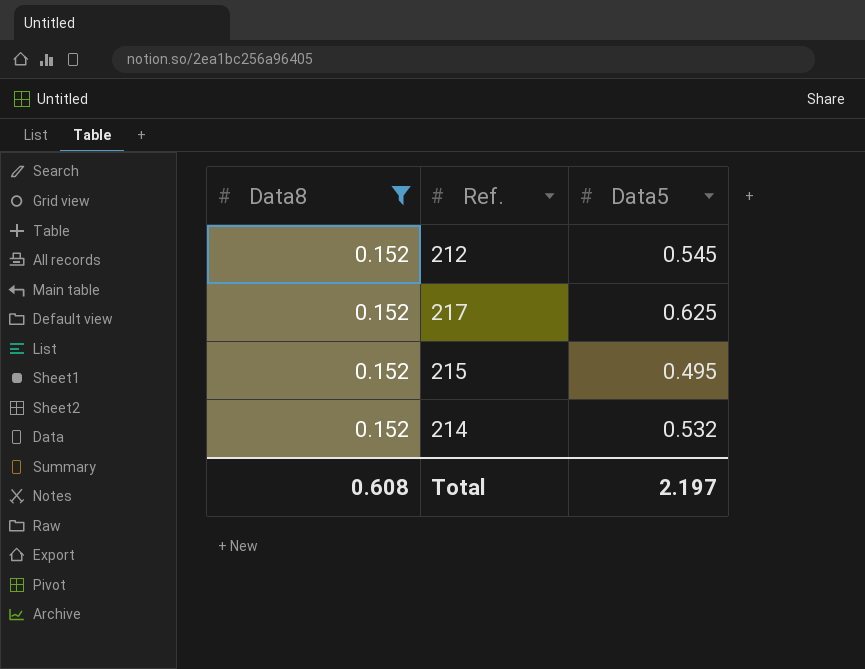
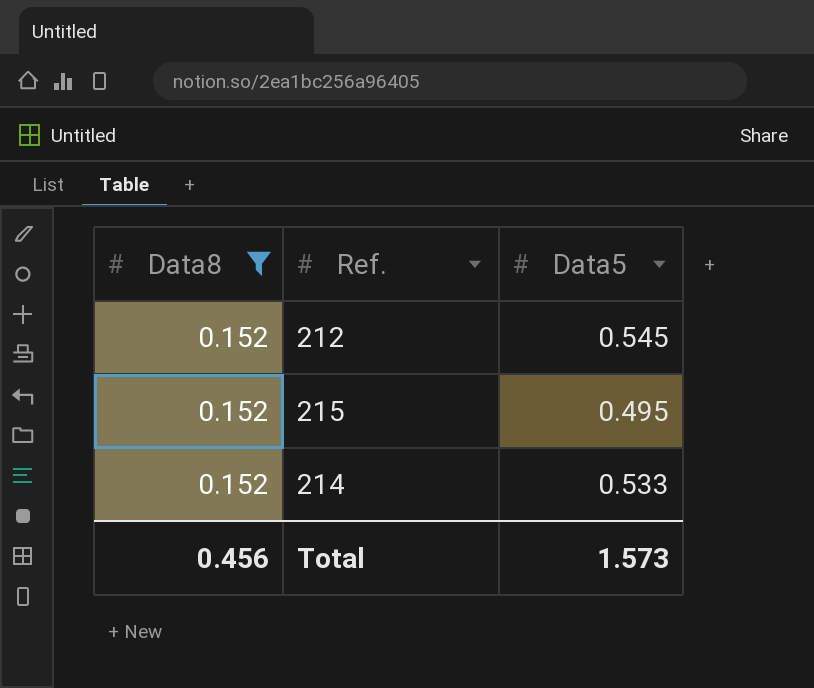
row 217: 0.152 | 0.625 -> none
214 | Data5: 0.532 -> 0.533
Total | Data8: 0.608 -> 0.456
Total | Data5: 2.197 -> 1.573

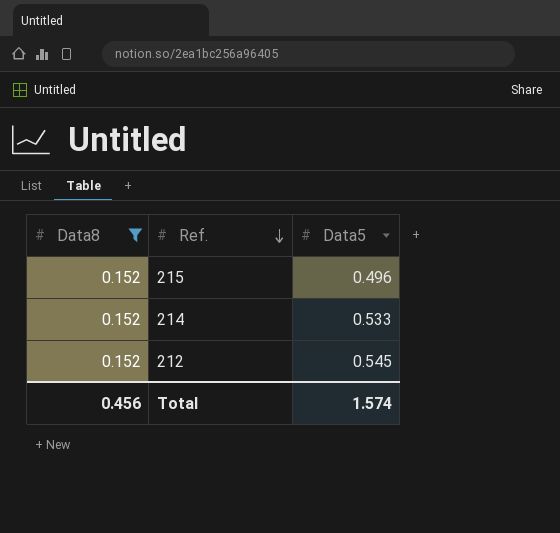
row order: none -> Ref. descending
215 | Data5: 0.495 -> 0.496
Total | Data5: 1.573 -> 1.574

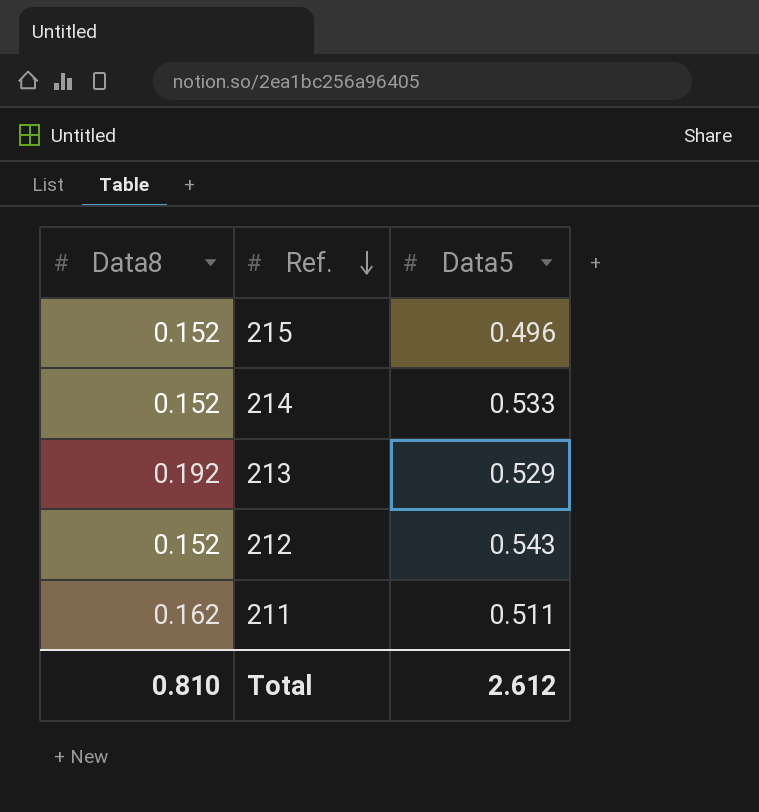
filter: Data8 = 0.152 -> none
212 | Data5: 0.545 -> 0.543
Total | Data8: 0.456 -> 0.810
Total | Data5: 1.574 -> 2.612

